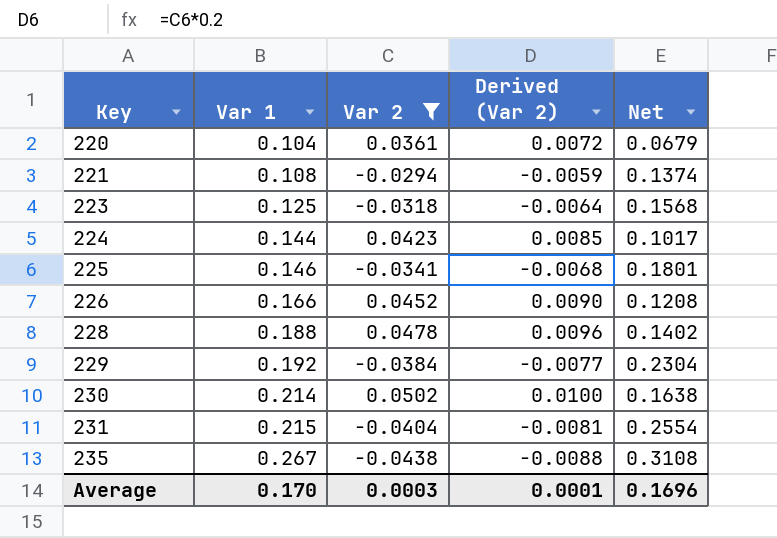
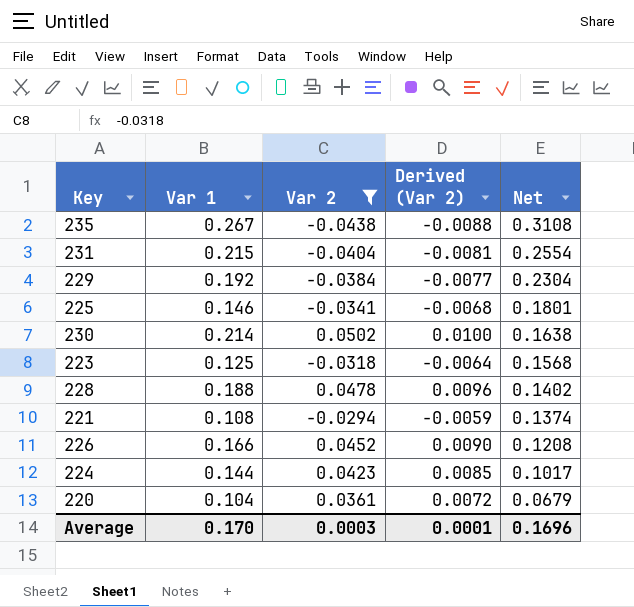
row order: Key ascending -> Net descending

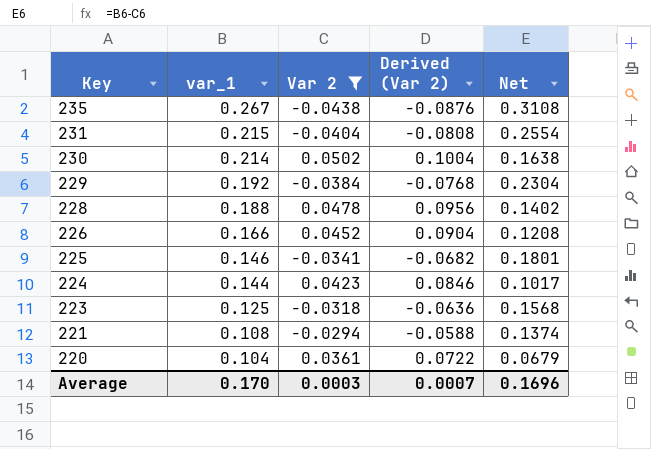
row order: Net descending -> Key descending
column name: Var 1 -> var_1
column Derived (Var 2) | formula: [Var 2] * 0.2 -> [Var 2] * 2
Average | Derived (Var 2): 0.0001 -> 0.0007

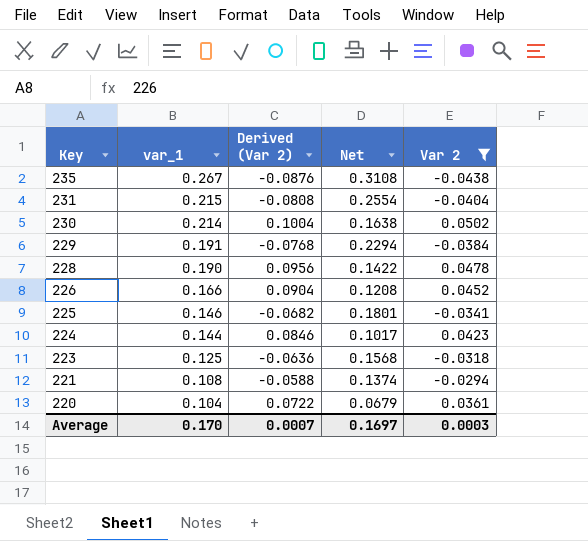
column Var 2 | position: 3 -> 5
229 | var_1: 0.192 -> 0.191
229 | Net: 0.2304 -> 0.2294
228 | var_1: 0.188 -> 0.190
228 | Net: 0.1402 -> 0.1422
Average | Net: 0.1696 -> 0.1697

